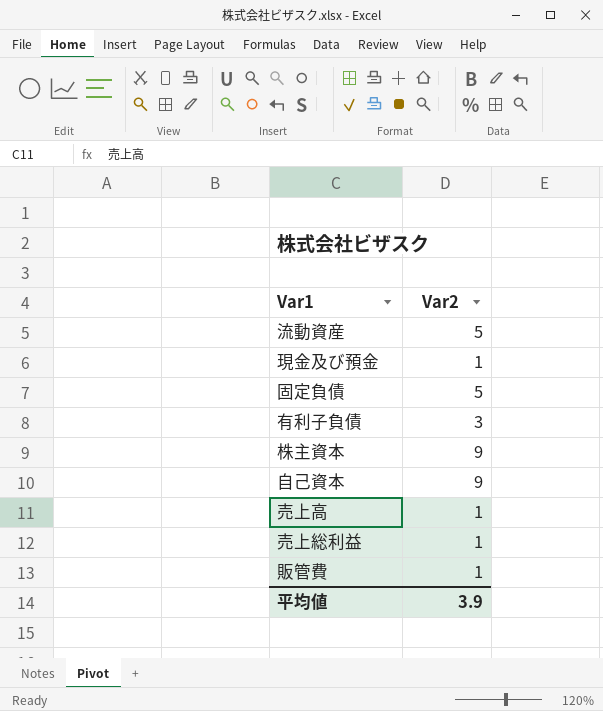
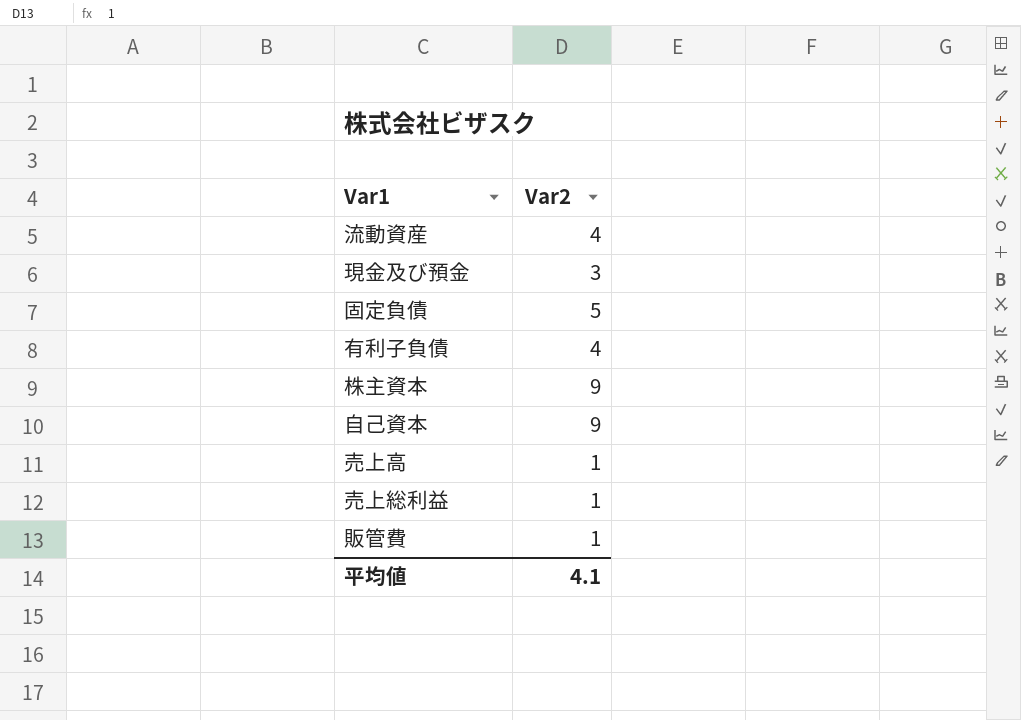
流動資産 | Var2: 5 -> 4
現金及び預金 | Var2: 1 -> 3
有利子負債 | Var2: 3 -> 4
平均値 | Var2: 3.9 -> 4.1

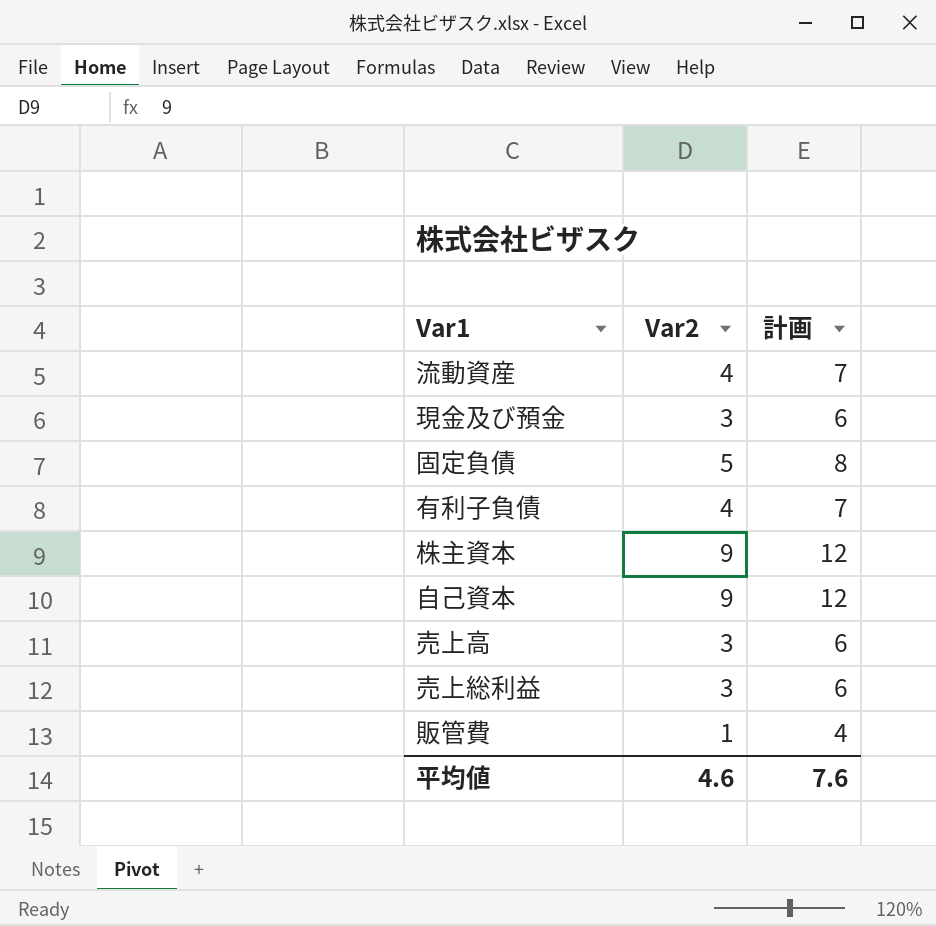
column 計画 | formula: none -> [Var2] + 3
売上高 | Var2: 1 -> 3
売上総利益 | Var2: 1 -> 3
平均値 | Var2: 4.1 -> 4.6

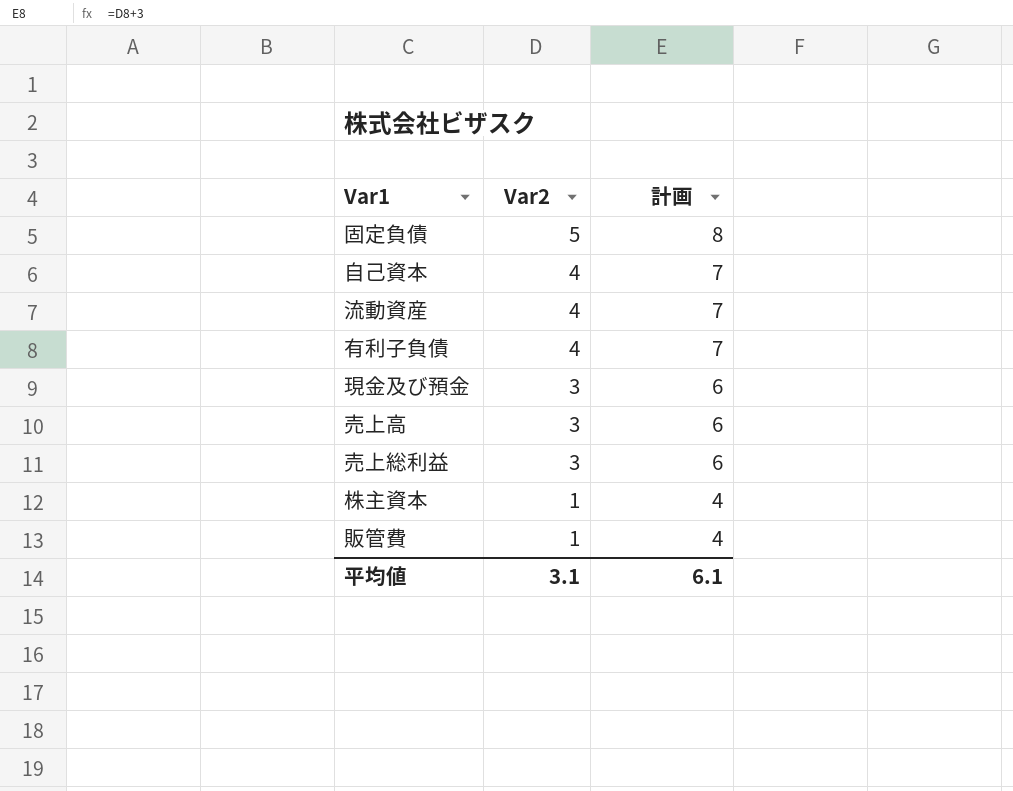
row order: none -> Var2 descending
自己資本 | Var2: 9 -> 4
自己資本 | 計画: 12 -> 7
株主資本 | Var2: 9 -> 1
株主資本 | 計画: 12 -> 4
平均値 | Var2: 4.6 -> 3.1
平均値 | 計画: 7.6 -> 6.1

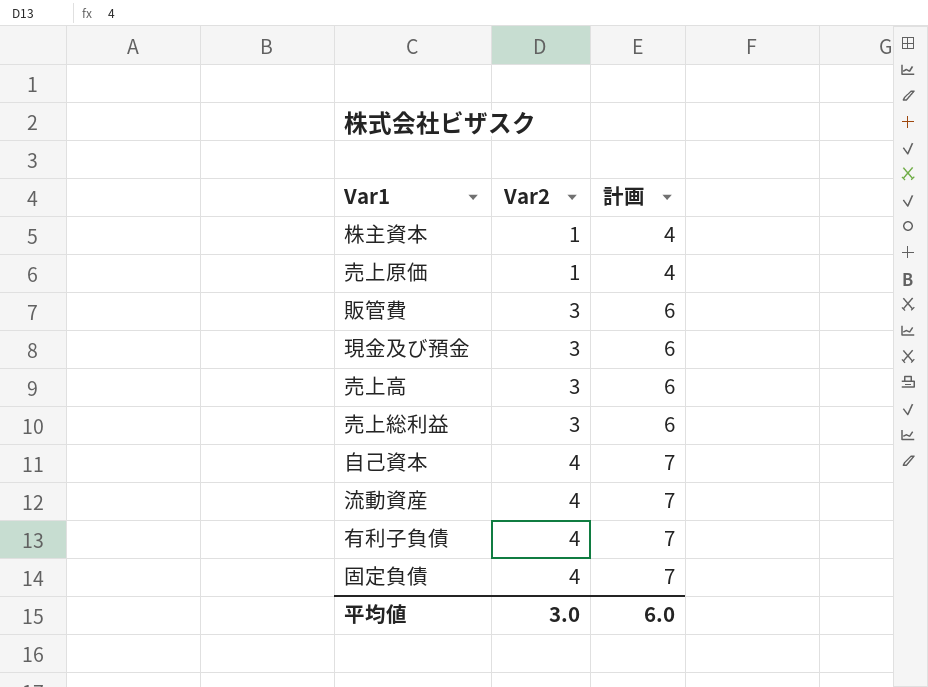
row order: Var2 descending -> Var2 ascending
row 売上原価: none -> 1 | 4
販管費 | Var2: 1 -> 3
販管費 | 計画: 4 -> 6
固定負債 | Var2: 5 -> 4
固定負債 | 計画: 8 -> 7
平均値 | Var2: 3.1 -> 3.0
平均値 | 計画: 6.1 -> 6.0

